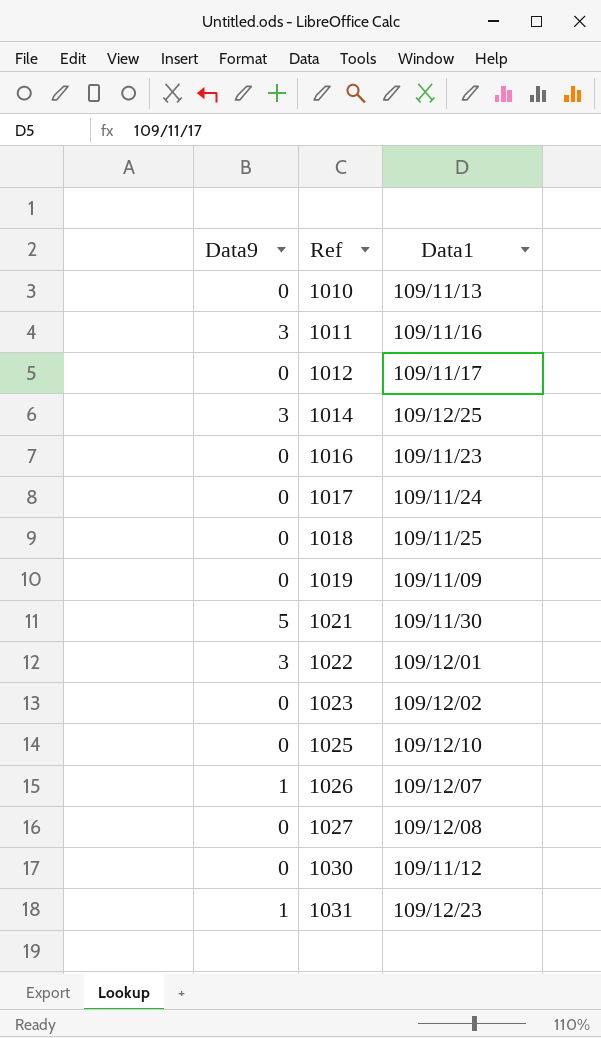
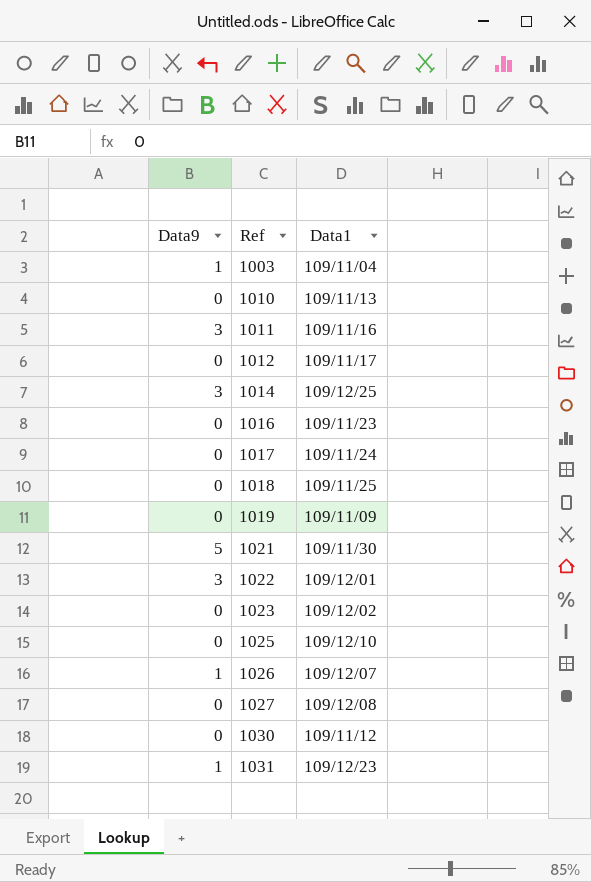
row 1003: none -> 1 | 109/11/04

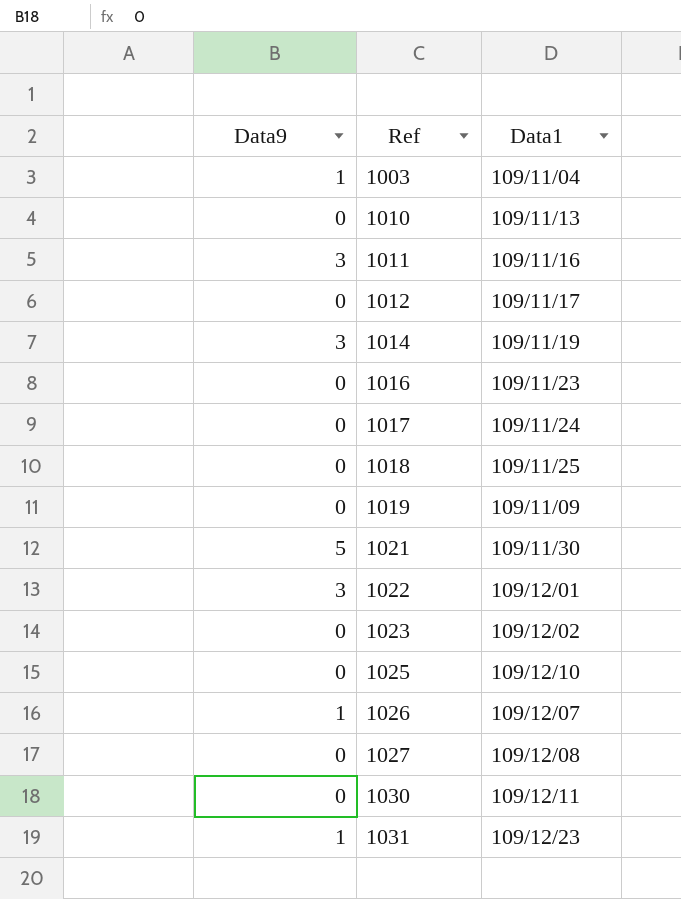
1014 | Data1: 109/12/25 -> 109/11/19
1030 | Data1: 109/11/12 -> 109/12/11

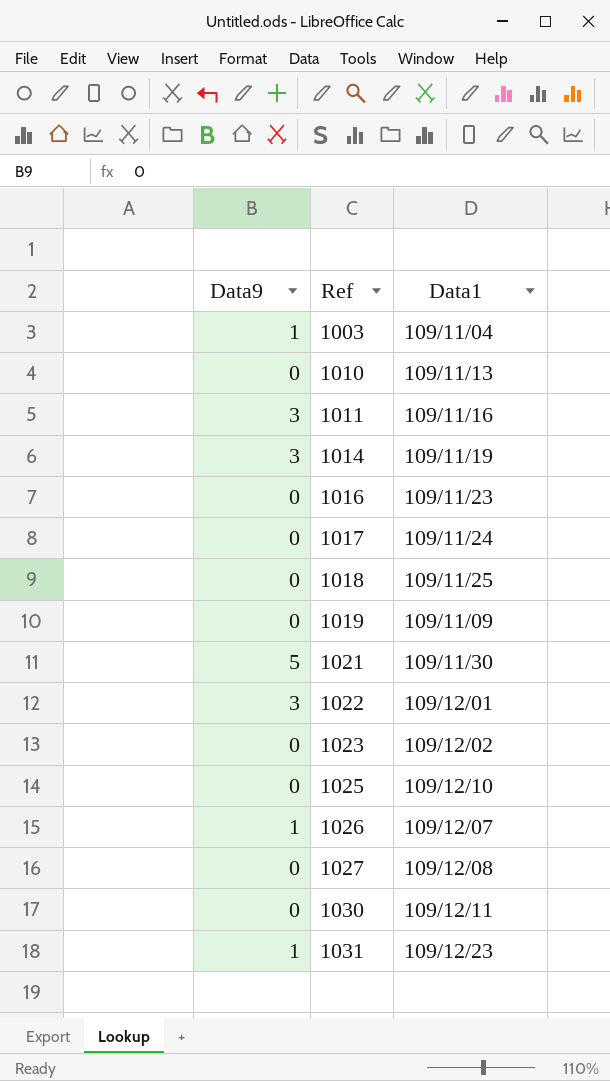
row 1012: 0 | 109/11/17 -> none

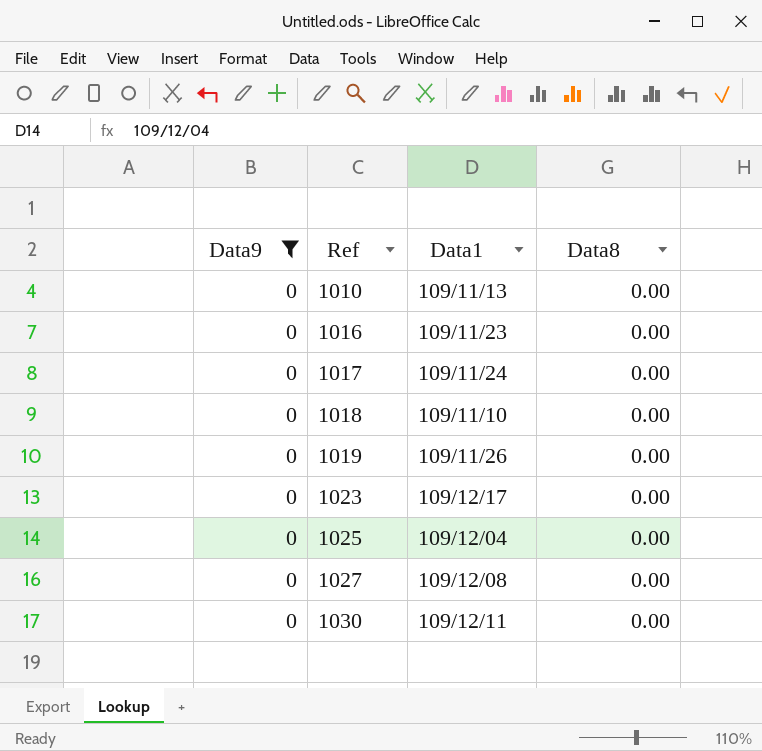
filter: none -> Data9 = 0
column Data8 | position: none -> 4
1018 | Data1: 109/11/25 -> 109/11/10
1019 | Data1: 109/11/09 -> 109/11/26
1023 | Data1: 109/12/02 -> 109/12/17
1025 | Data1: 109/12/10 -> 109/12/04

